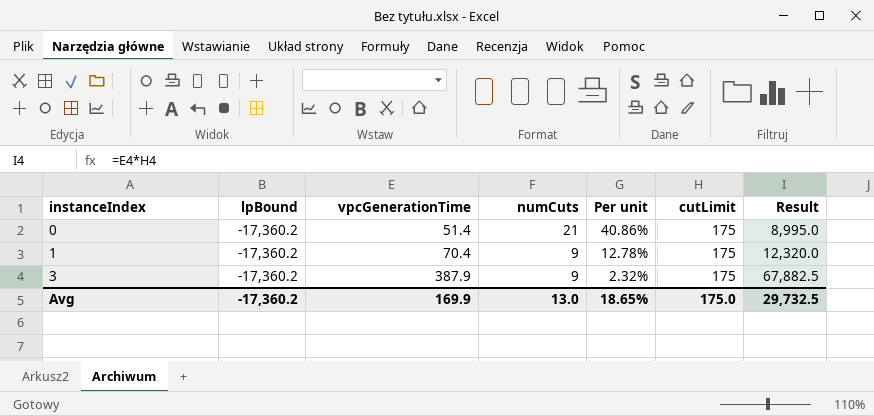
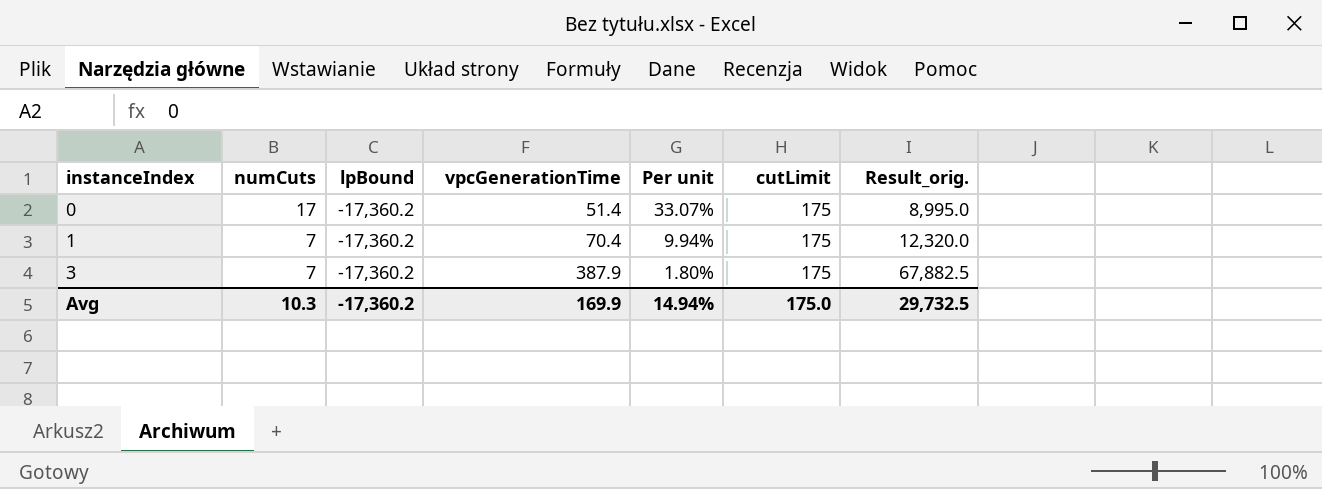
column numCuts | position: 4 -> 2
column name: Result -> Result_orig.
0 | numCuts: 21 -> 17
0 | Per unit: 40.86% -> 33.07%
1 | numCuts: 9 -> 7
1 | Per unit: 12.78% -> 9.94%
3 | numCuts: 9 -> 7
3 | Per unit: 2.32% -> 1.80%
Avg | numCuts: 13.0 -> 10.3
Avg | Per unit: 18.65% -> 14.94%

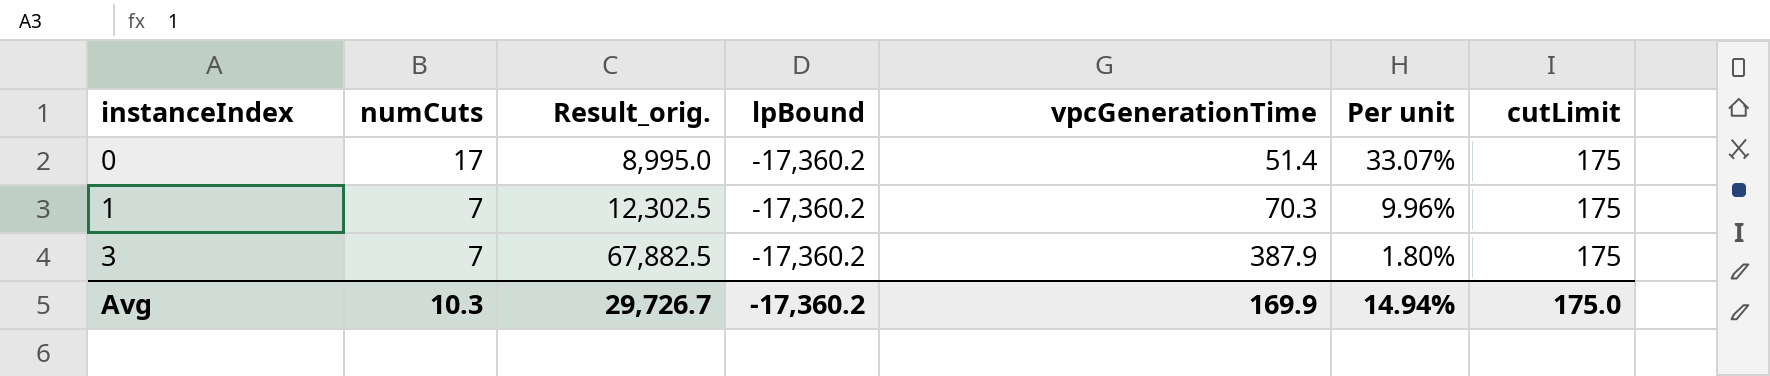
column Result_orig. | position: 7 -> 3
1 | Result_orig.: 12,320.0 -> 12,302.5
1 | vpcGenerationTime: 70.4 -> 70.3
1 | Per unit: 9.94% -> 9.96%
Avg | Result_orig.: 29,732.5 -> 29,726.7

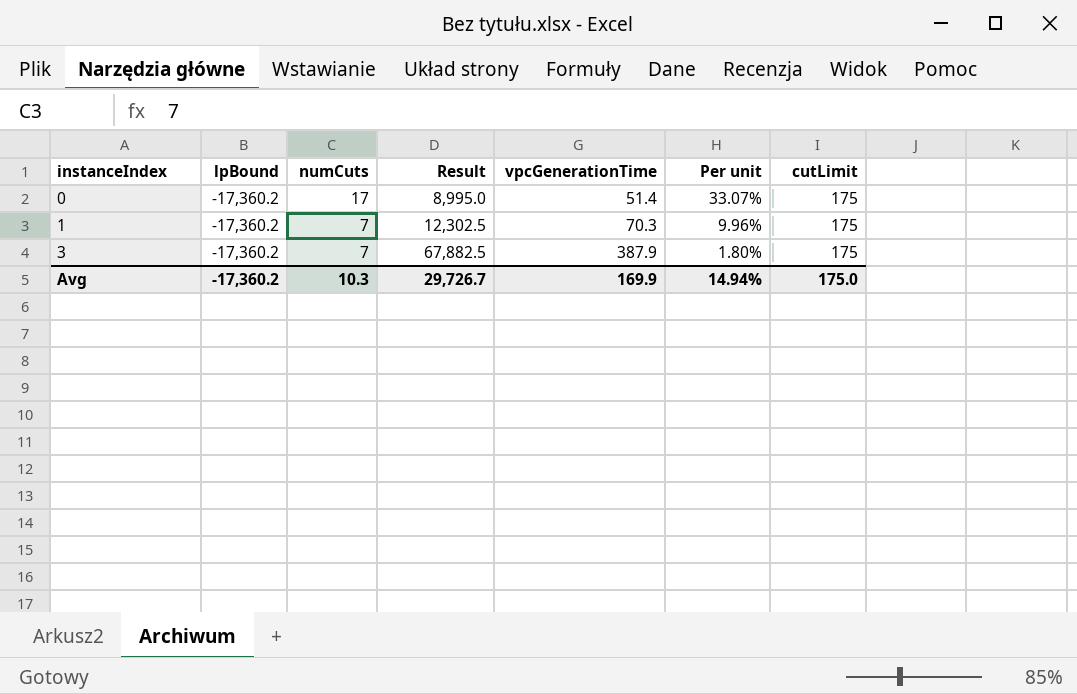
column lpBound | position: 4 -> 2
column name: Result_orig. -> Result

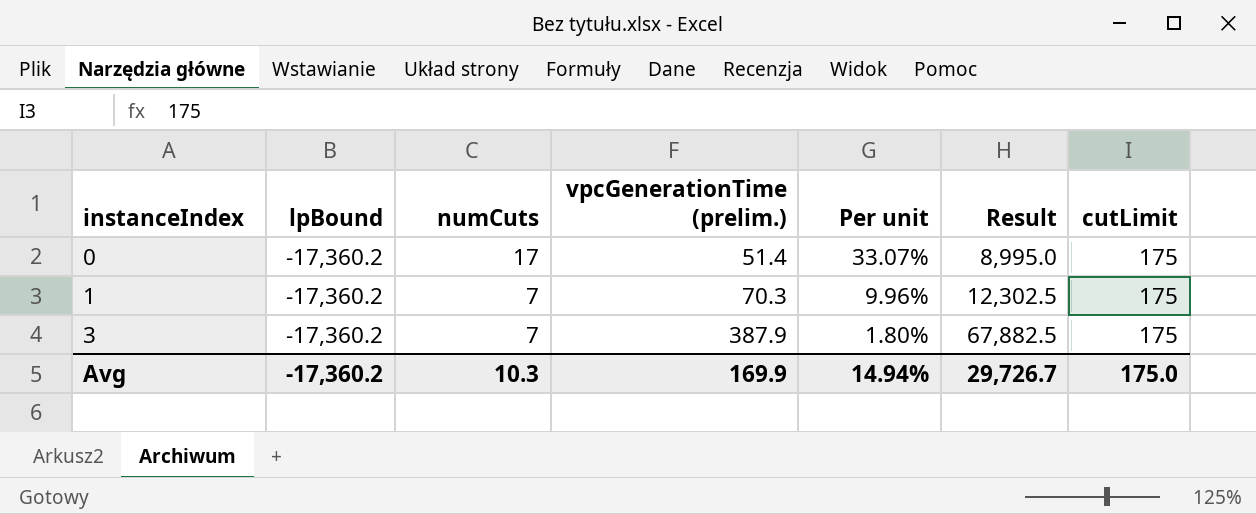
column name: vpcGenerationTime -> vpcGenerationTime (prelim.)
column Result | position: 4 -> 6

